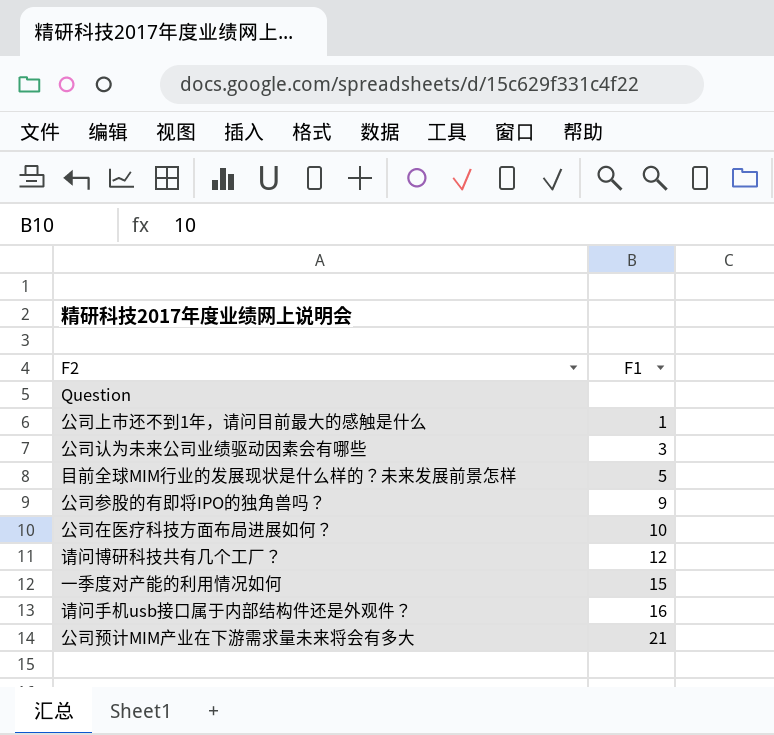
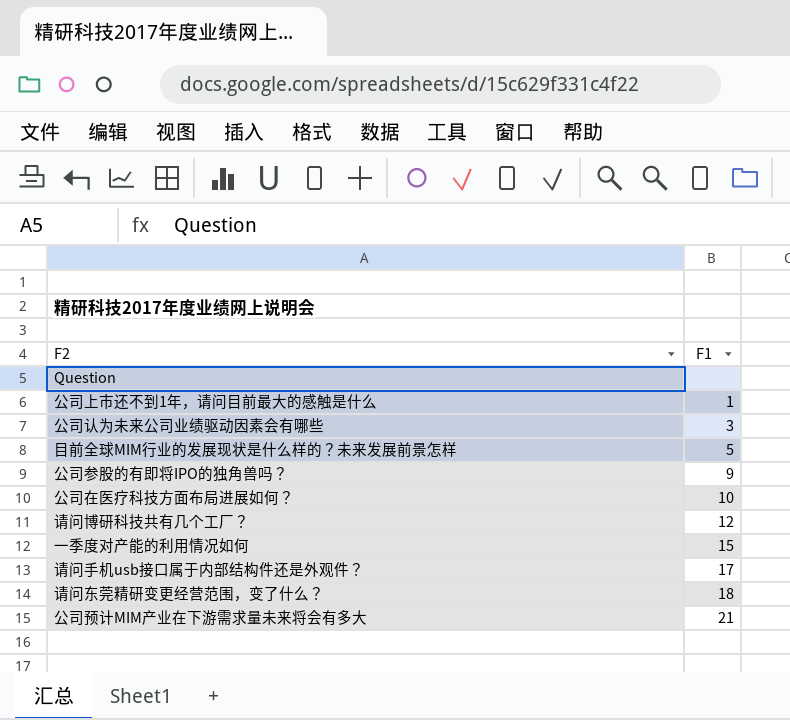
请问手机usb接口属于内部结构件还是外观件？ | F1: 16 -> 17
row 请问东莞精研变更经营范围，变了什么？: none -> 18

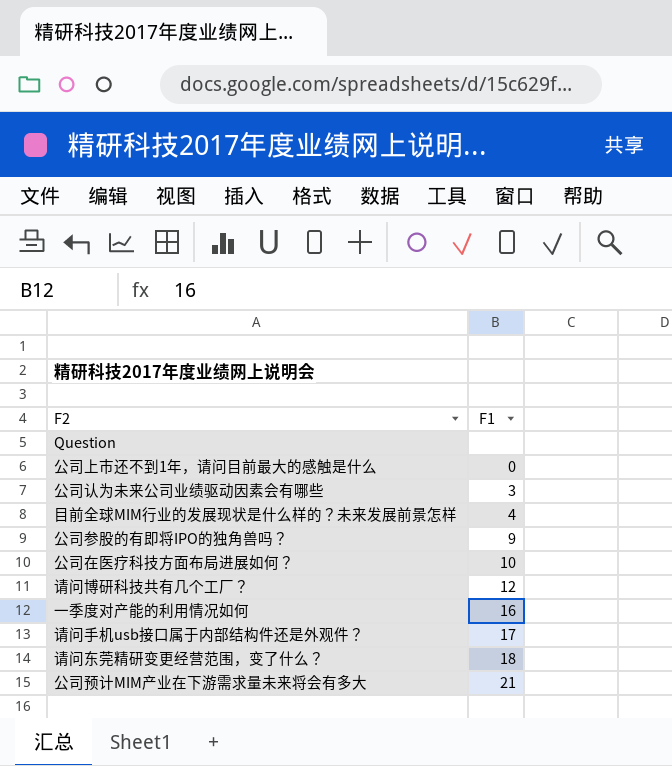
公司上市还不到1年，请问目前最大的感触是什么 | F1: 1 -> 0
目前全球MIM行业的发展现状是什么样的？未来发展前景怎样 | F1: 5 -> 4
一季度对产能的利用情况如何 | F1: 15 -> 16

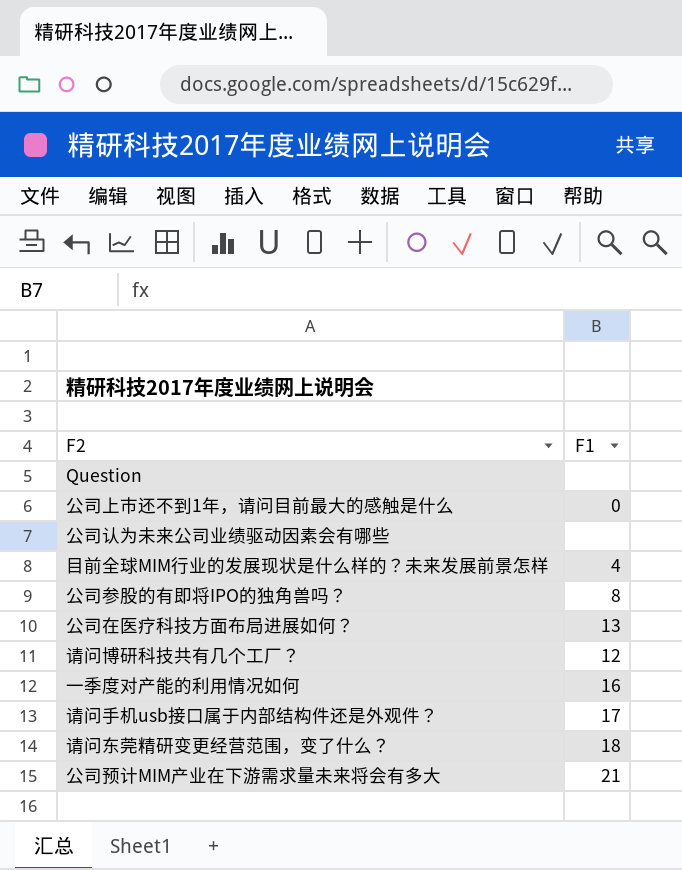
公司认为未来公司业绩驱动因素会有哪些 | F1: 3 -> none
公司参股的有即将IPO的独角兽吗？ | F1: 9 -> 8
公司在医疗科技方面布局进展如何？ | F1: 10 -> 13

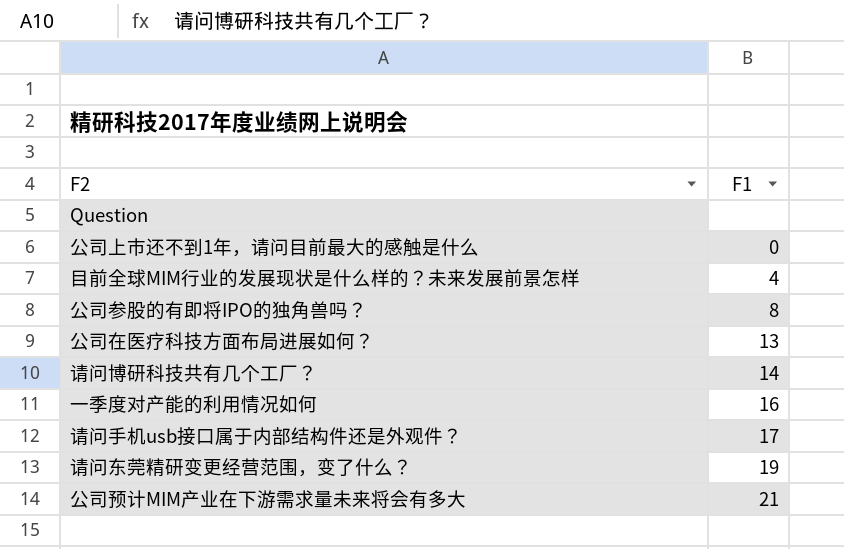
row 公司认为未来公司业绩驱动因素会有哪些: none -> none
请问博研科技共有几个工厂？ | F1: 12 -> 14
请问东莞精研变更经营范围，变了什么？ | F1: 18 -> 19

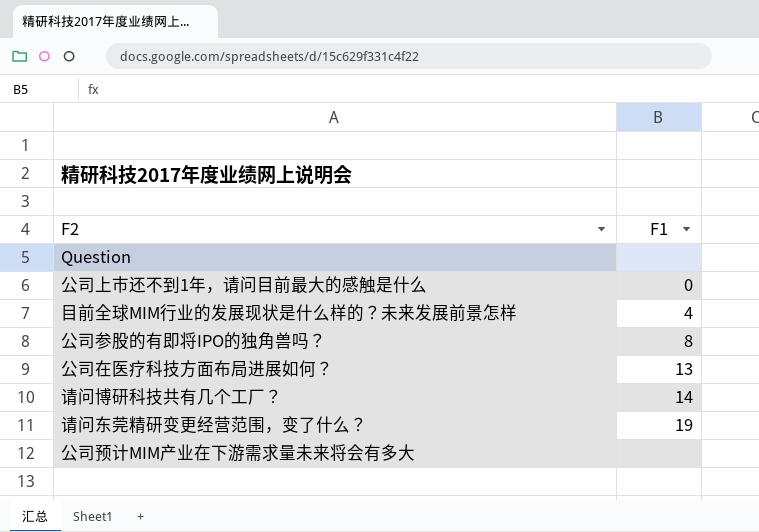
row 一季度对产能的利用情况如何: 16 -> none
row 请问手机usb接口属于内部结构件还是外观件？: 17 -> none
公司预计MIM产业在下游需求量未来将会有多大 | F1: 21 -> none

